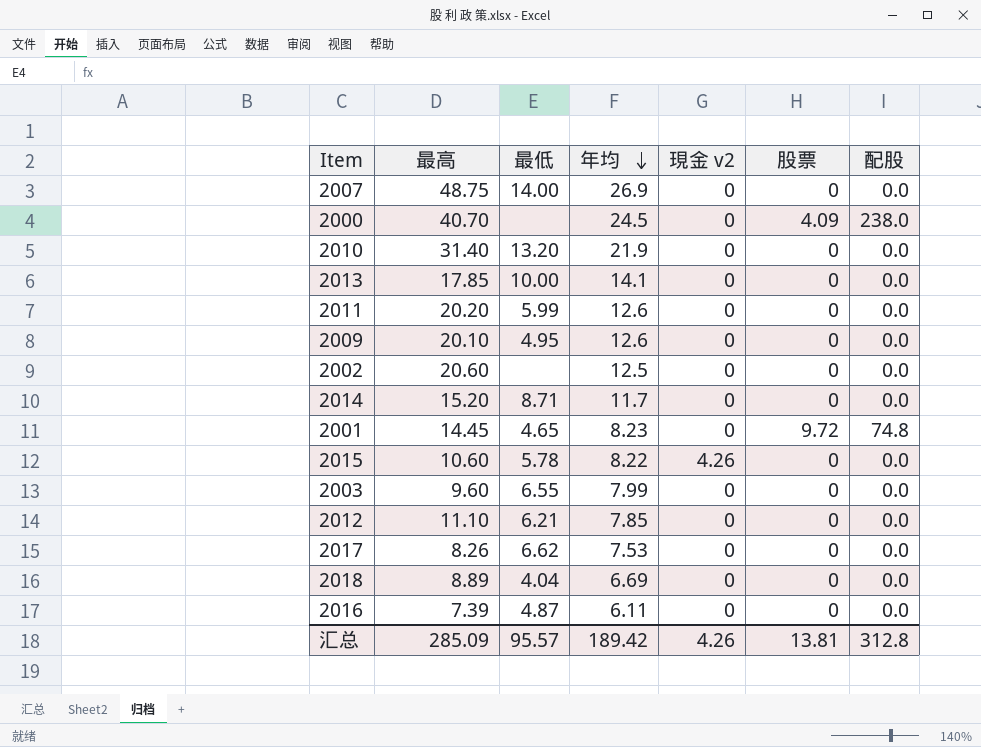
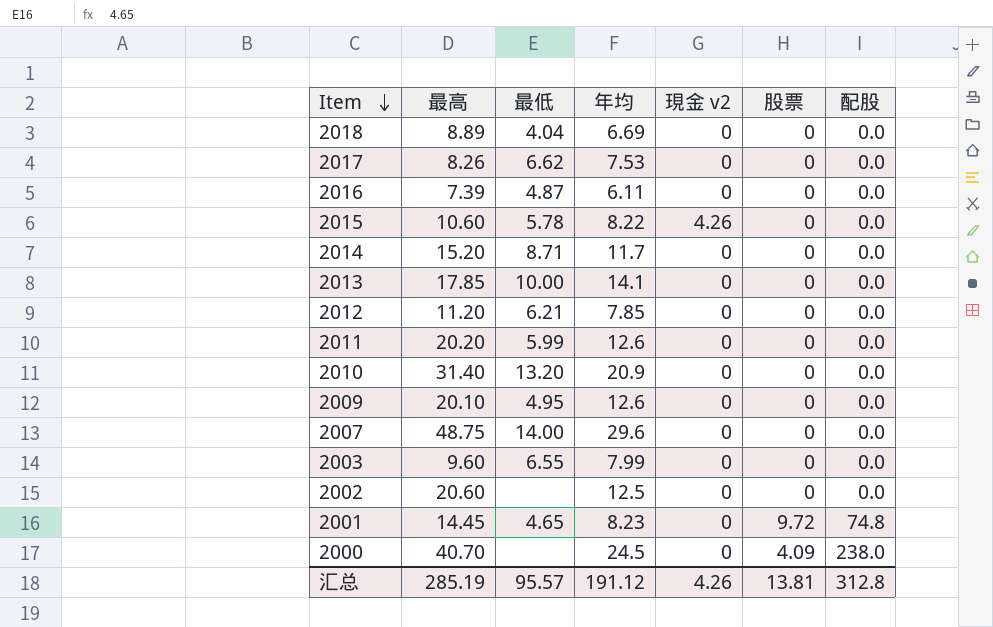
row order: 年均 descending -> Item descending
2012 | 最高: 11.10 -> 11.20
2010 | 年均: 21.9 -> 20.9
2007 | 年均: 26.9 -> 29.6
汇总 | 最高: 285.09 -> 285.19
汇总 | 年均: 189.42 -> 191.12

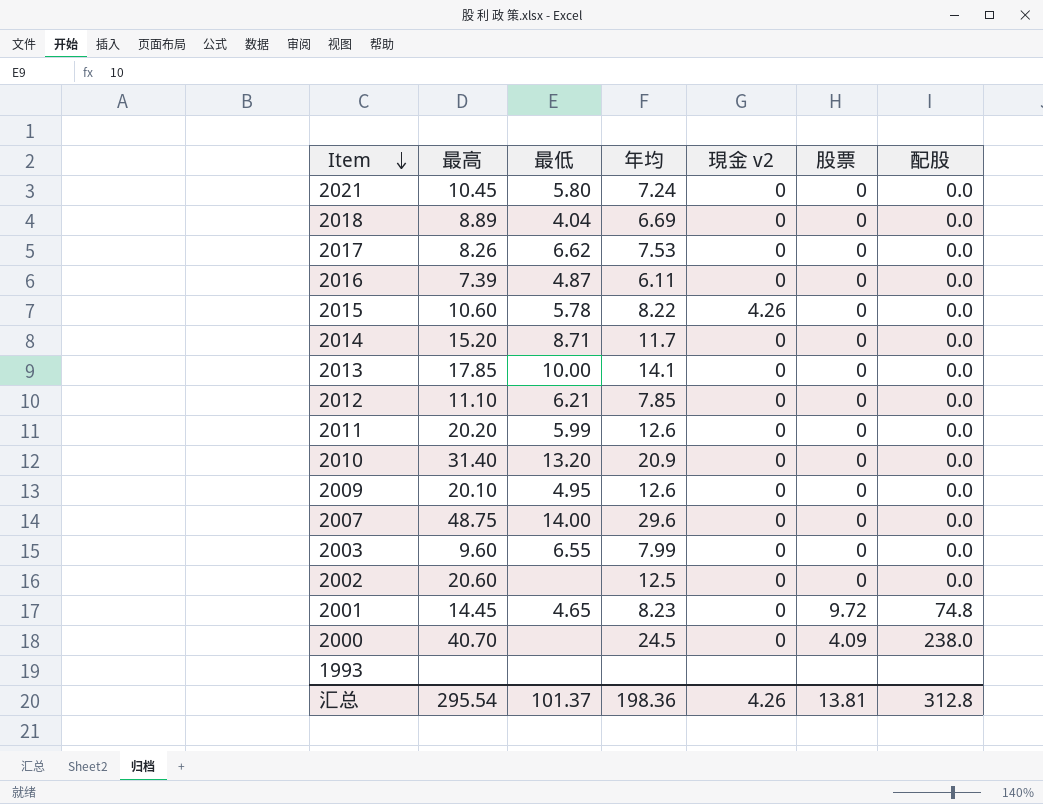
row 2021: none -> 10.45 | 5.80 | 7.24 | 0 | 0 | 0.0
2012 | 最高: 11.20 -> 11.10
row 1993: none -> none | none | none | none | none | none
汇总 | 最高: 285.19 -> 295.54
汇总 | 最低: 95.57 -> 101.37
汇总 | 年均: 191.12 -> 198.36

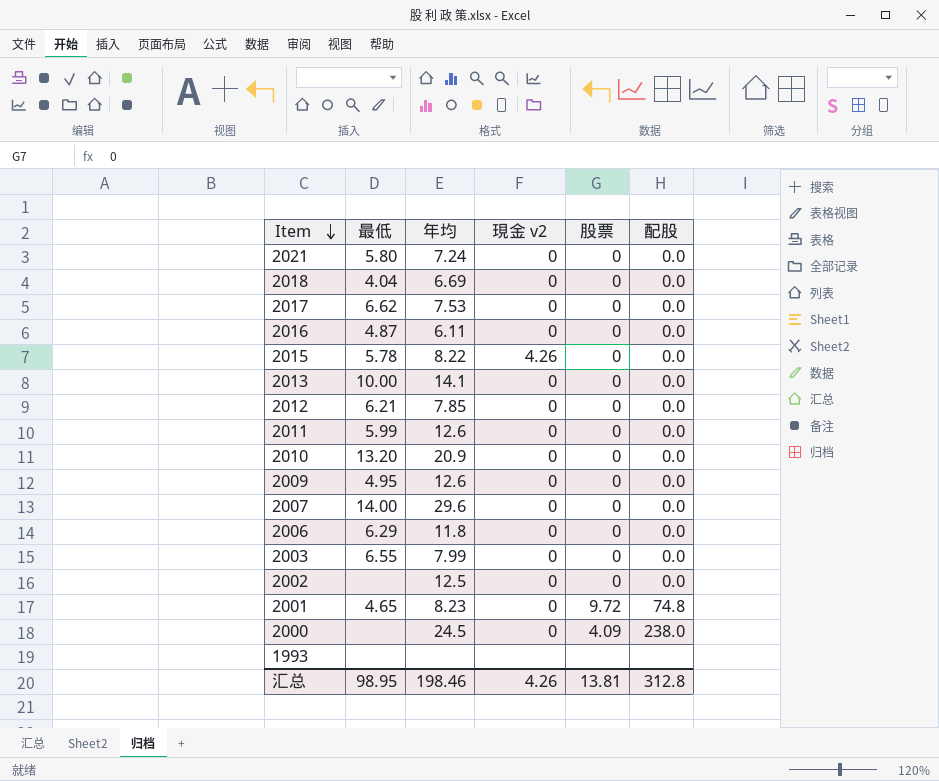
column 最高 | position: 2 -> none
row 2014: 15.20 | 8.71 | 11.7 | 0 | 0 | 0.0 -> none
row 2006: none -> 6.29 | 11.8 | 0 | 0 | 0.0
汇总 | 最低: 101.37 -> 98.95
汇总 | 年均: 198.36 -> 198.46

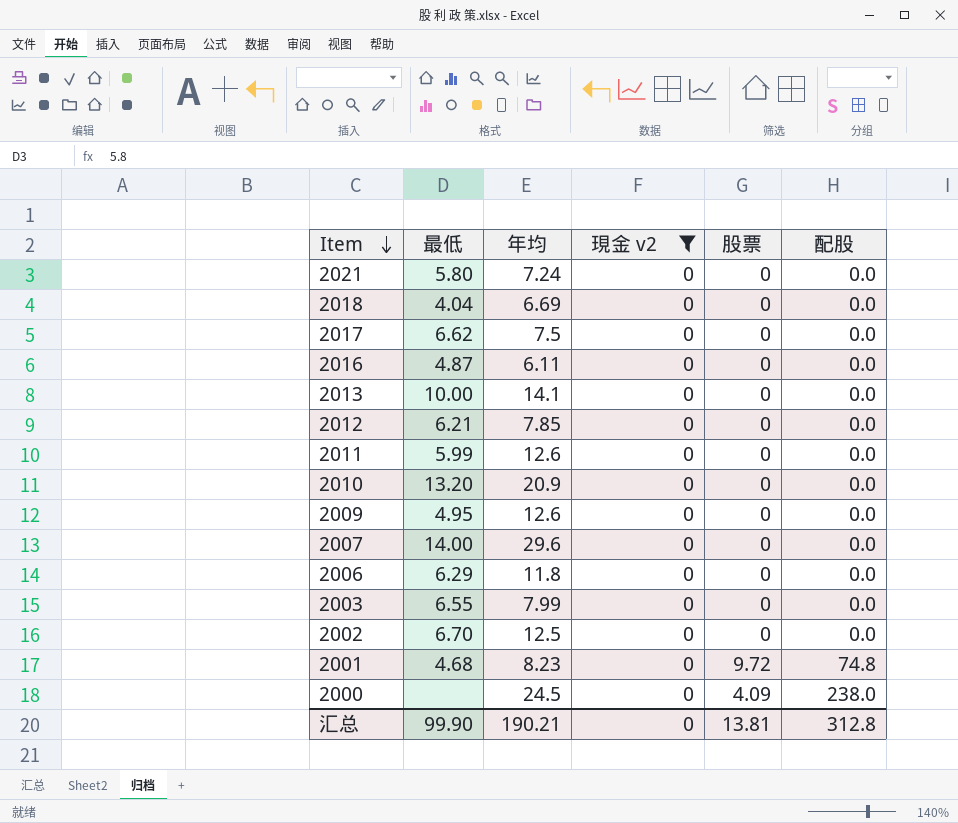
filter: none -> 現金 v2 = 0
2017 | 年均: 7.53 -> 7.5
2002 | 最低: none -> 6.70
2001 | 最低: 4.65 -> 4.68
汇总 | 最低: 98.95 -> 99.90
汇总 | 年均: 198.46 -> 190.21
汇总 | 現金 v2: 4.26 -> 0

